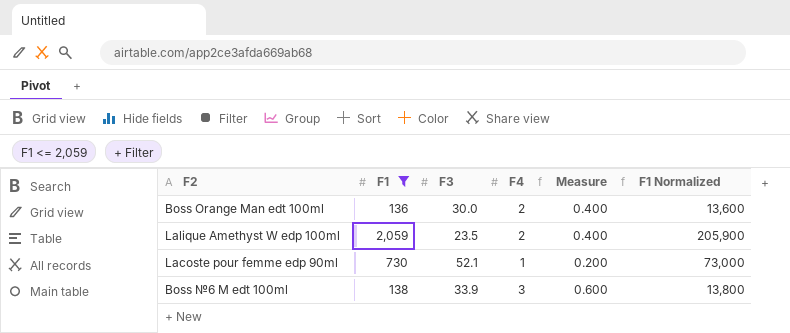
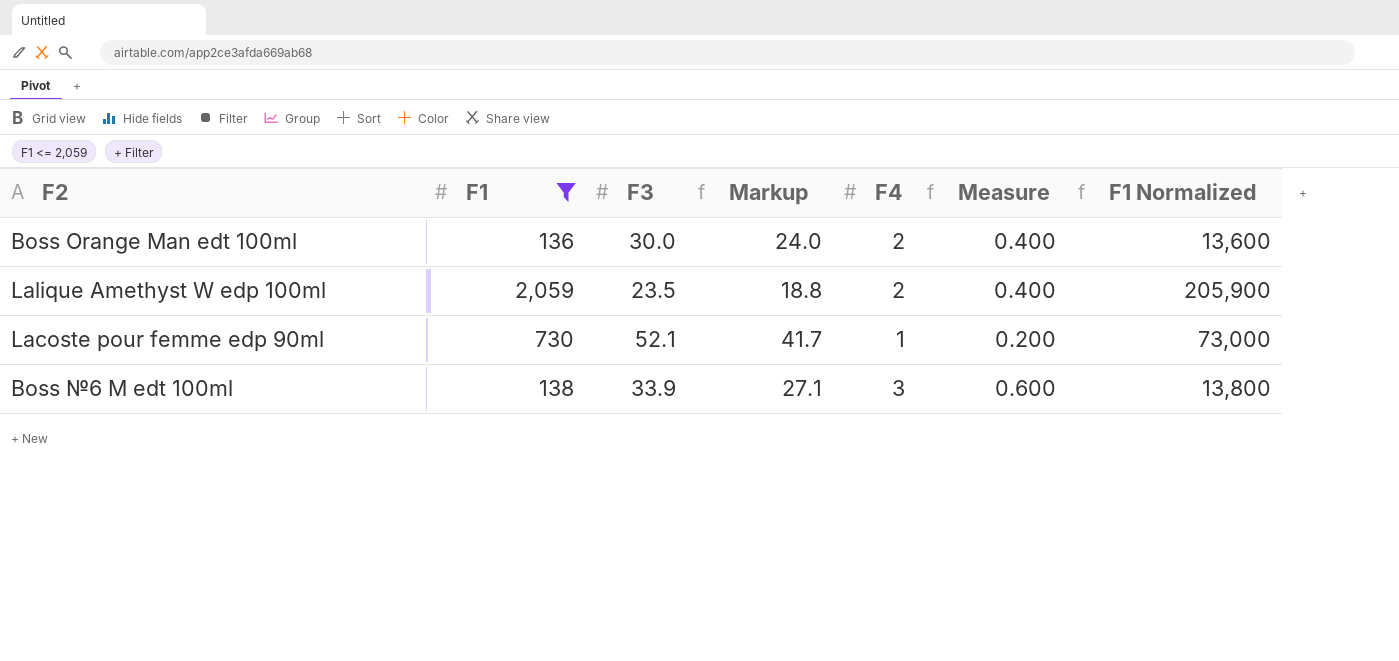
column Markup | formula: none -> [F3] * 0.8

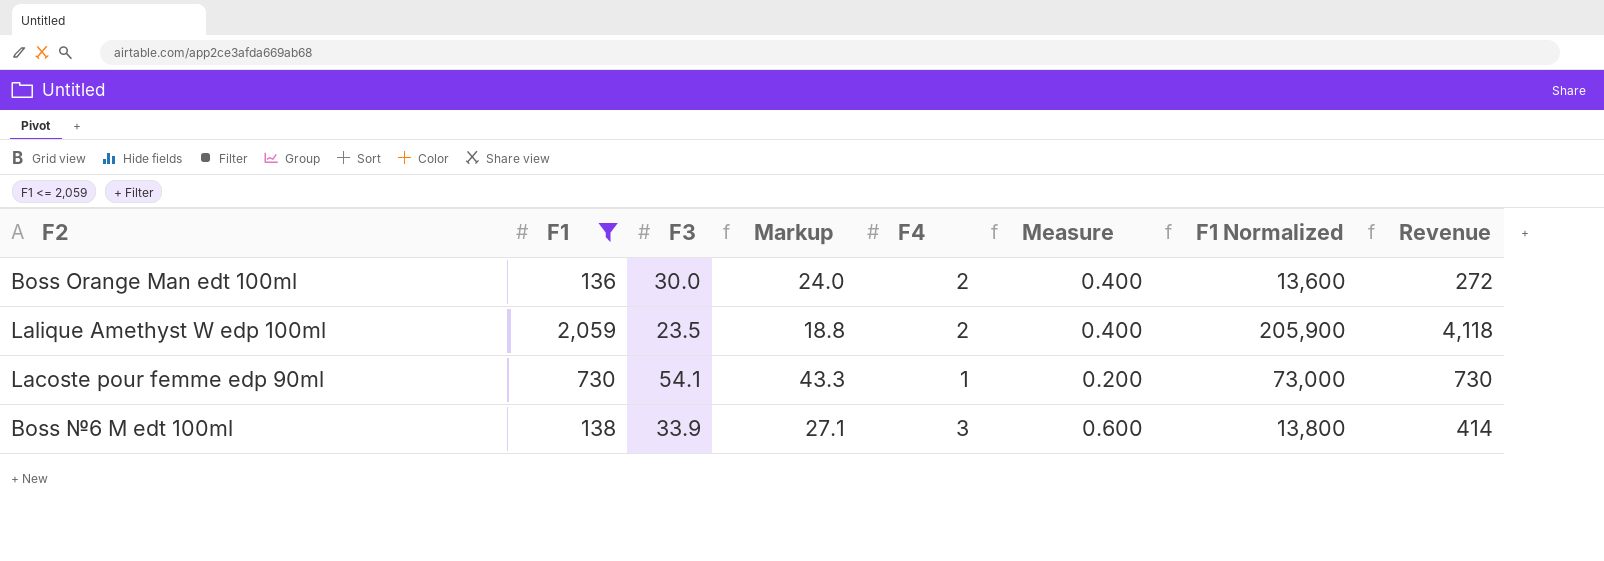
column Revenue | formula: none -> [F1] * [F4]
Lacoste pour femme edp 90ml | F3: 52.1 -> 54.1
Lacoste pour femme edp 90ml | Markup: 41.7 -> 43.3

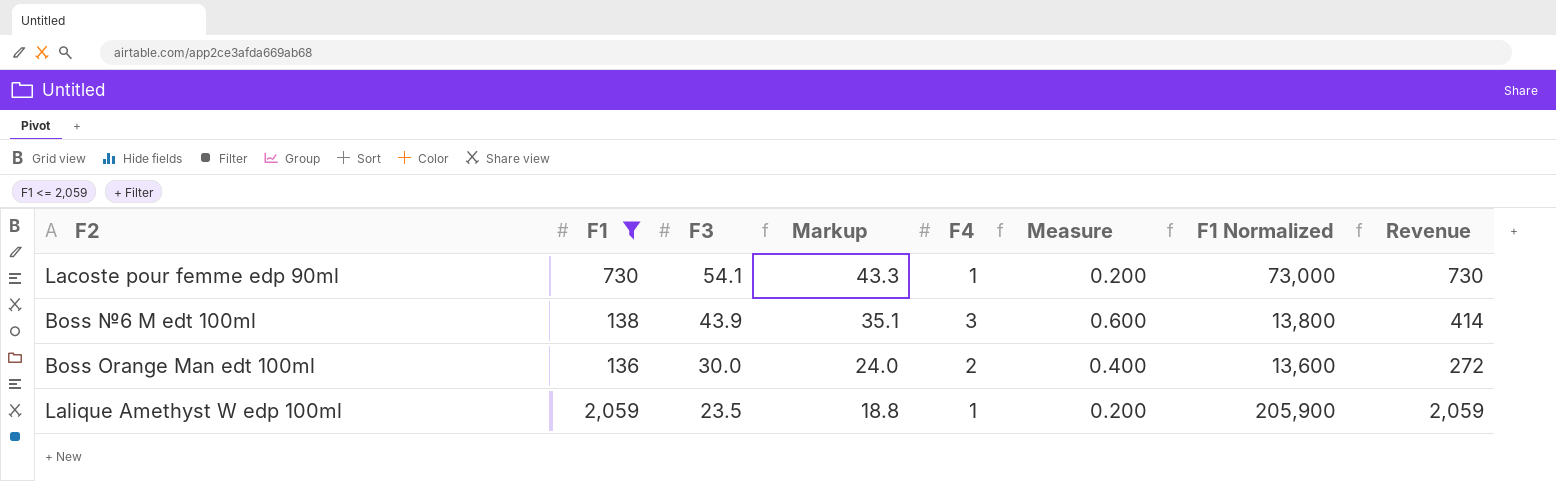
row order: none -> F3 descending
Boss №6 M edt 100ml | F3: 33.9 -> 43.9
Boss №6 M edt 100ml | Markup: 27.1 -> 35.1
Lalique Amethyst W edp 100ml | F4: 2 -> 1
Lalique Amethyst W edp 100ml | Measure: 0.400 -> 0.200
Lalique Amethyst W edp 100ml | Revenue: 4,118 -> 2,059

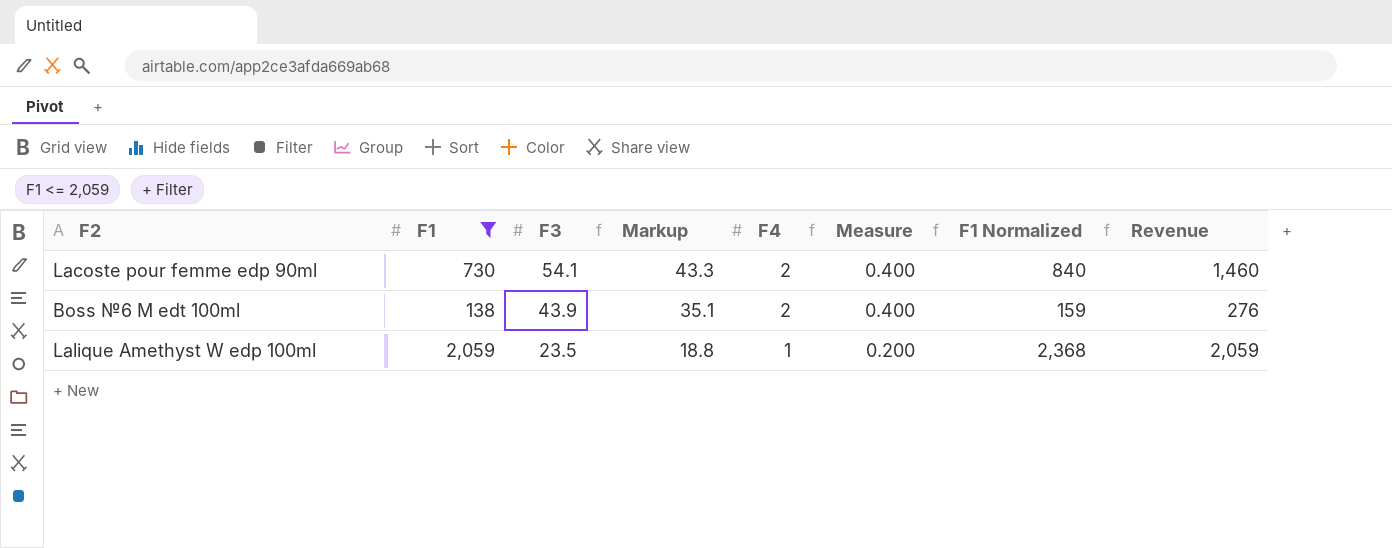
column F1 Normalized | formula: [F1] * 100 -> [F1] * 1.15
row Boss Orange Man edt 100ml: 136 | 30.0 | 24.0 | 2 | 0.400 | 13,600 | 272 -> none
Lacoste pour femme edp 90ml | F4: 1 -> 2
Lacoste pour femme edp 90ml | Measure: 0.200 -> 0.400
Lacoste pour femme edp 90ml | Revenue: 730 -> 1,460
Boss №6 M edt 100ml | F4: 3 -> 2
Boss №6 M edt 100ml | Measure: 0.600 -> 0.400
Boss №6 M edt 100ml | Revenue: 414 -> 276

